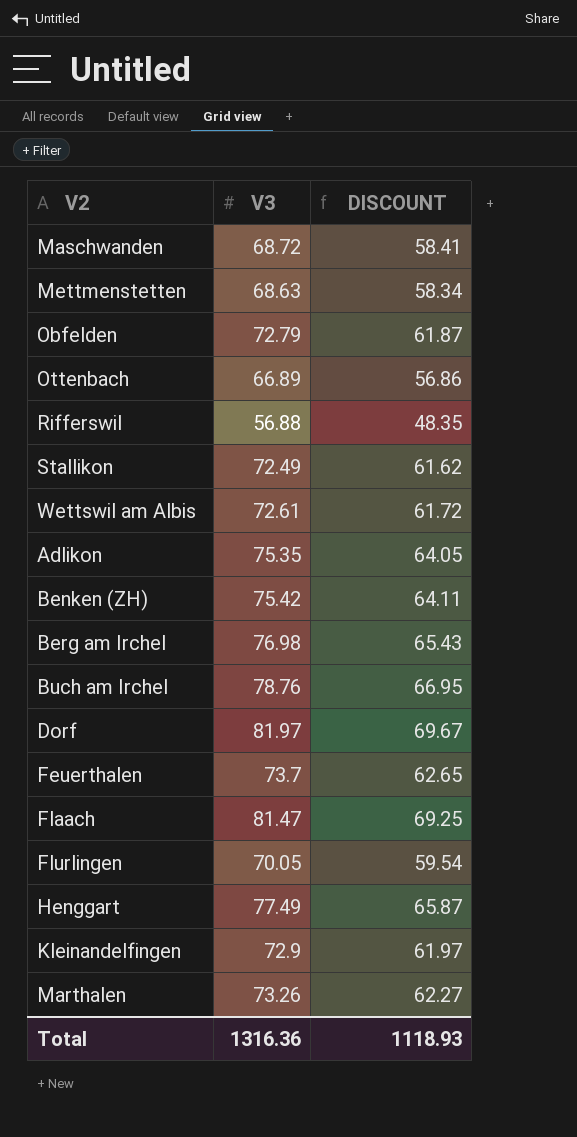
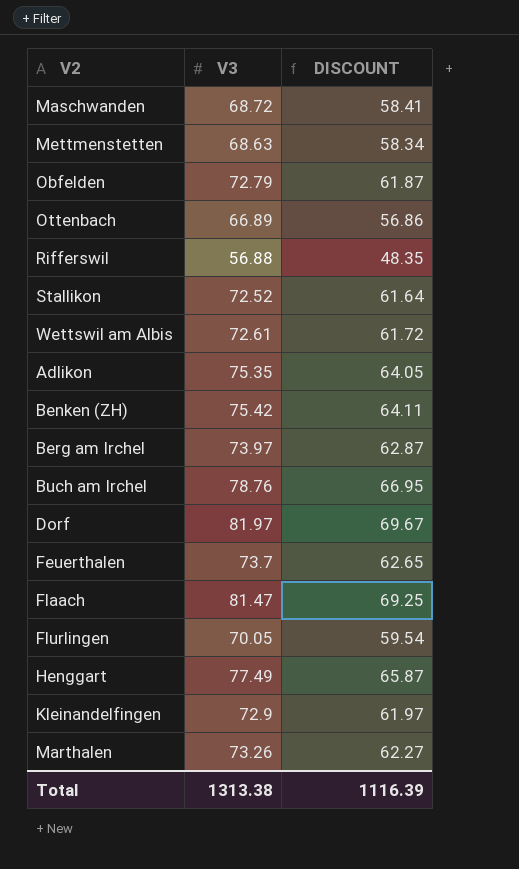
Stallikon | V3: 72.49 -> 72.52
Stallikon | DISCOUNT: 61.62 -> 61.64
Berg am Irchel | V3: 76.98 -> 73.97
Berg am Irchel | DISCOUNT: 65.43 -> 62.87
Total | V3: 1316.36 -> 1313.38
Total | DISCOUNT: 1118.93 -> 1116.39

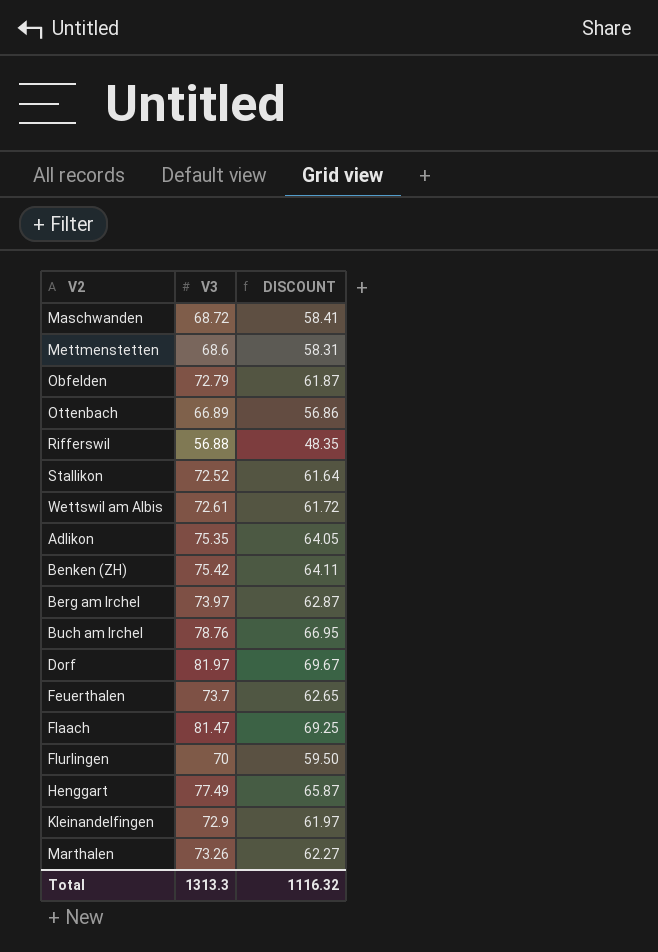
Mettmenstetten | V3: 68.63 -> 68.6
Mettmenstetten | DISCOUNT: 58.34 -> 58.31
Flurlingen | V3: 70.05 -> 70
Flurlingen | DISCOUNT: 59.54 -> 59.50
Total | V3: 1313.38 -> 1313.3
Total | DISCOUNT: 1116.39 -> 1116.32

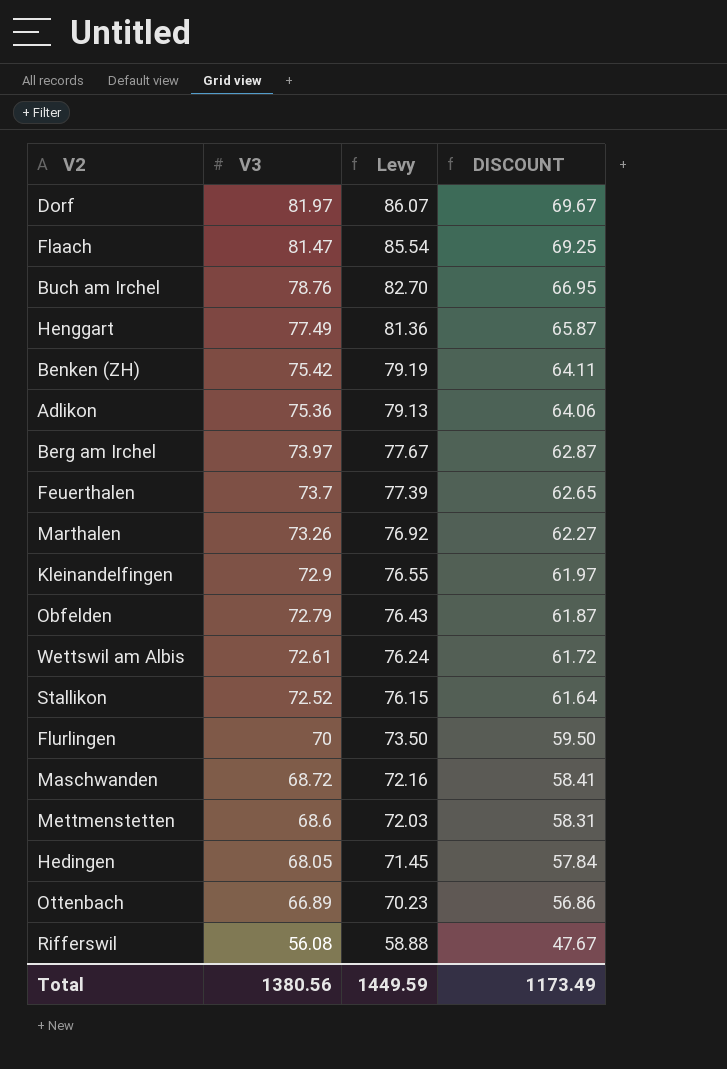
row order: none -> V3 descending
column Levy | formula: none -> [V3] * 1.05
Adlikon | V3: 75.35 -> 75.36
Adlikon | DISCOUNT: 64.05 -> 64.06
row Hedingen: none -> 68.05 | 71.45 | 57.84
Rifferswil | V3: 56.88 -> 56.08
Rifferswil | DISCOUNT: 48.35 -> 47.67
Total | V3: 1313.3 -> 1380.56
Total | DISCOUNT: 1116.32 -> 1173.49

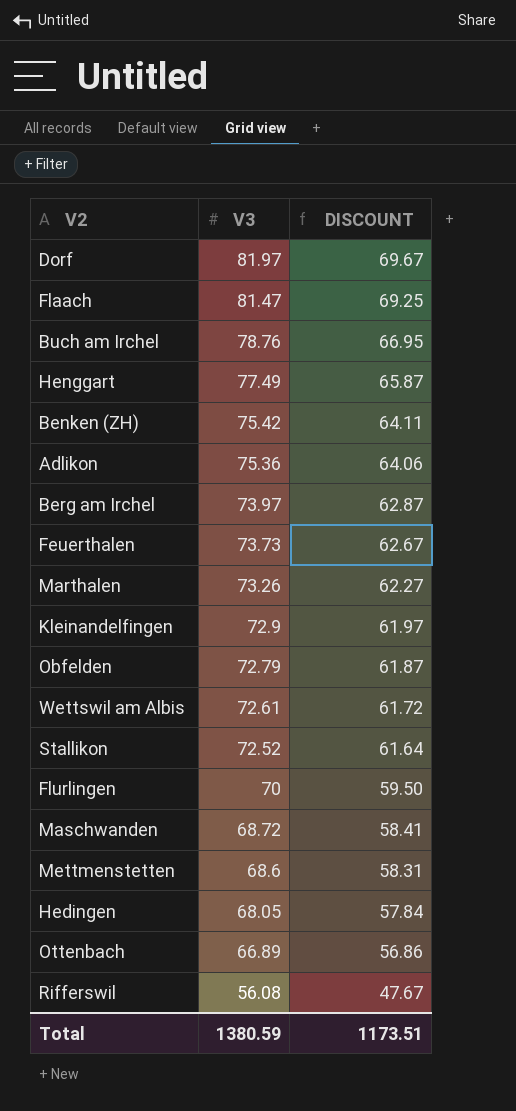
column Levy | formula: [V3] * 1.05 -> none
Feuerthalen | V3: 73.7 -> 73.73
Feuerthalen | DISCOUNT: 62.65 -> 62.67
Total | V3: 1380.56 -> 1380.59
Total | DISCOUNT: 1173.49 -> 1173.51

